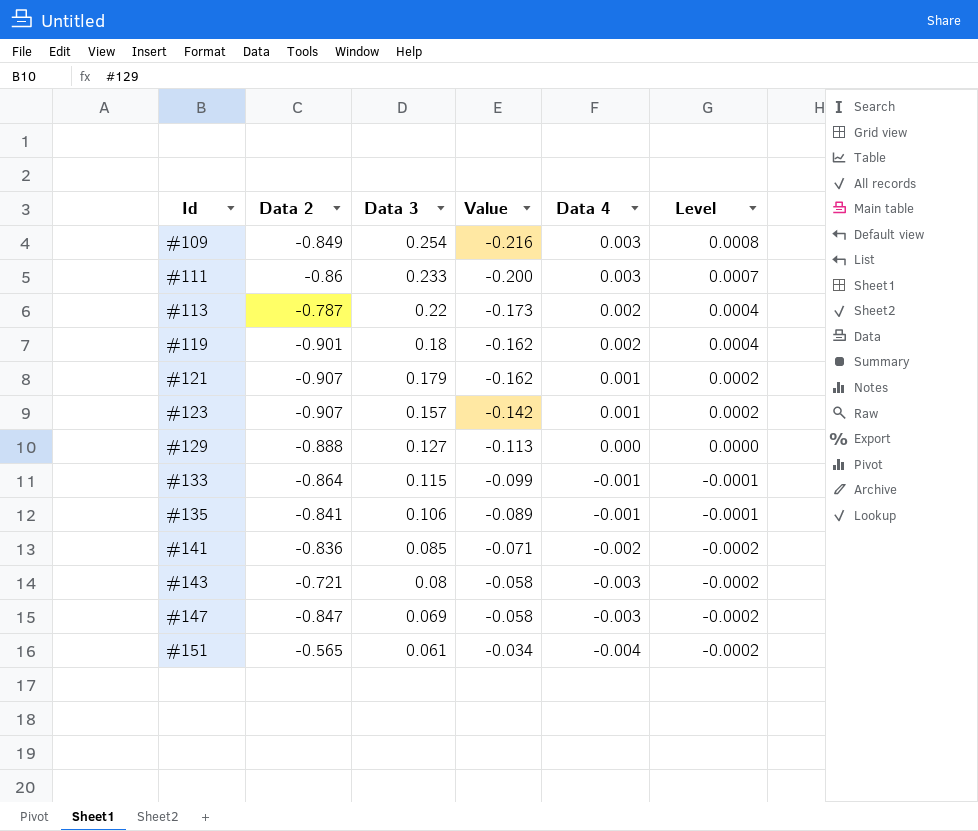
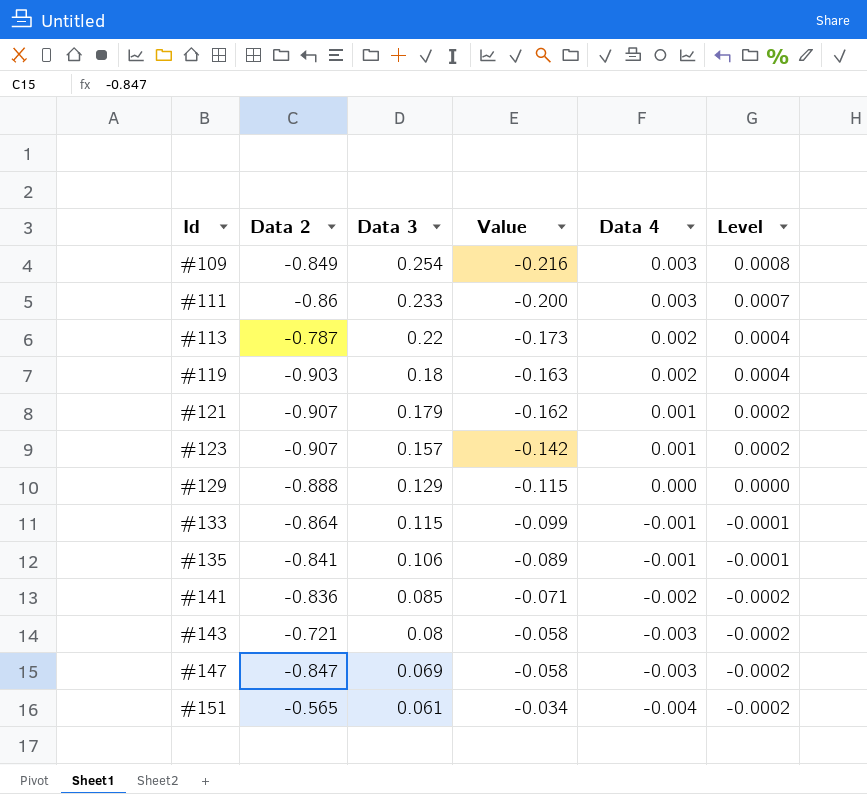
#119 | Data 2: -0.901 -> -0.903
#119 | Value: -0.162 -> -0.163
#129 | Data 3: 0.127 -> 0.129
#129 | Value: -0.113 -> -0.115

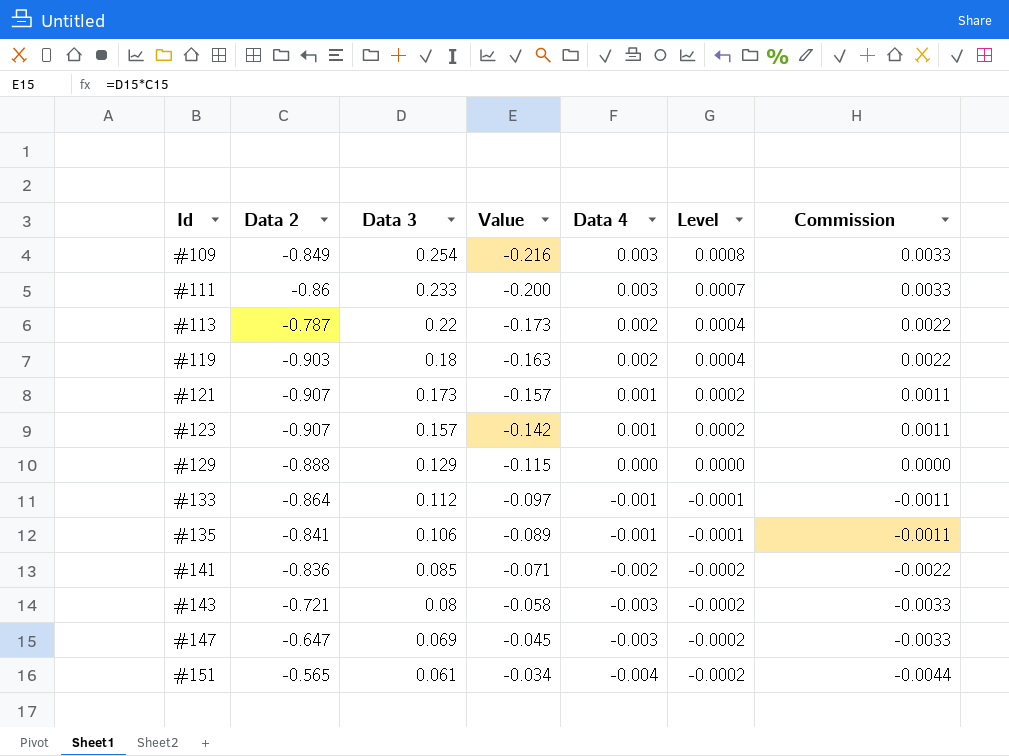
column Commission | formula: none -> [Data 4] * 1.1
#121 | Data 3: 0.179 -> 0.173
#121 | Value: -0.162 -> -0.157
#133 | Data 3: 0.115 -> 0.112
#133 | Value: -0.099 -> -0.097
#147 | Data 2: -0.847 -> -0.647
#147 | Value: -0.058 -> -0.045

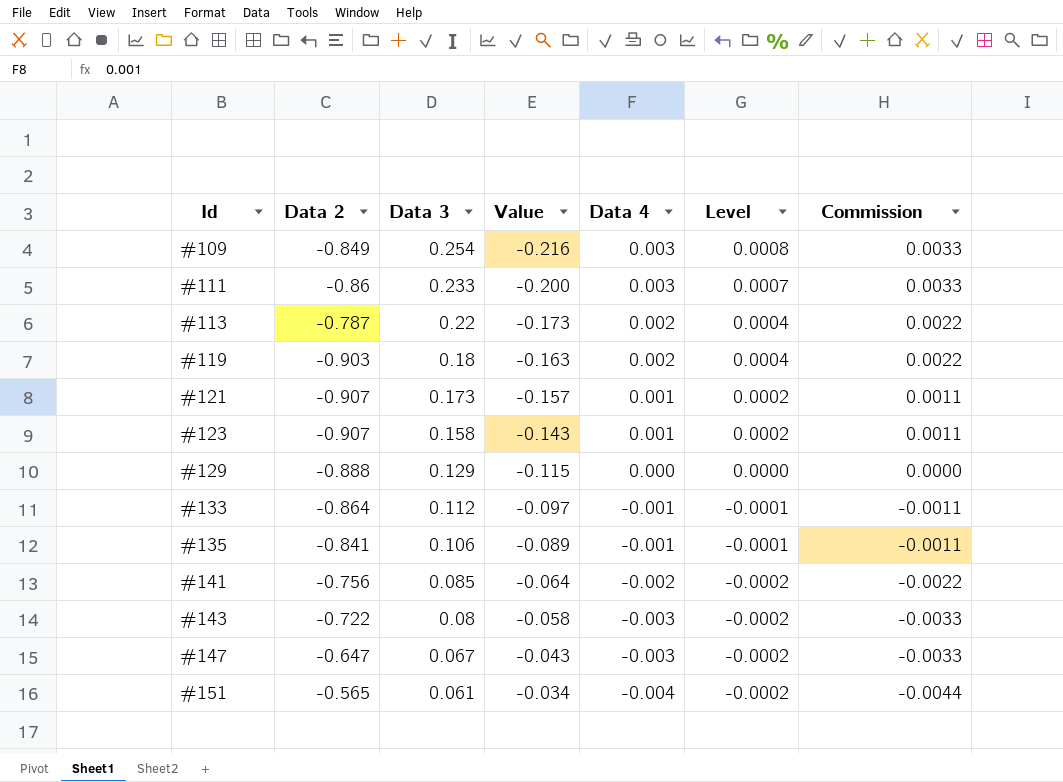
#123 | Data 3: 0.157 -> 0.158
#123 | Value: -0.142 -> -0.143
#141 | Data 2: -0.836 -> -0.756
#141 | Value: -0.071 -> -0.064
#143 | Data 2: -0.721 -> -0.722
#147 | Data 3: 0.069 -> 0.067
#147 | Value: -0.045 -> -0.043

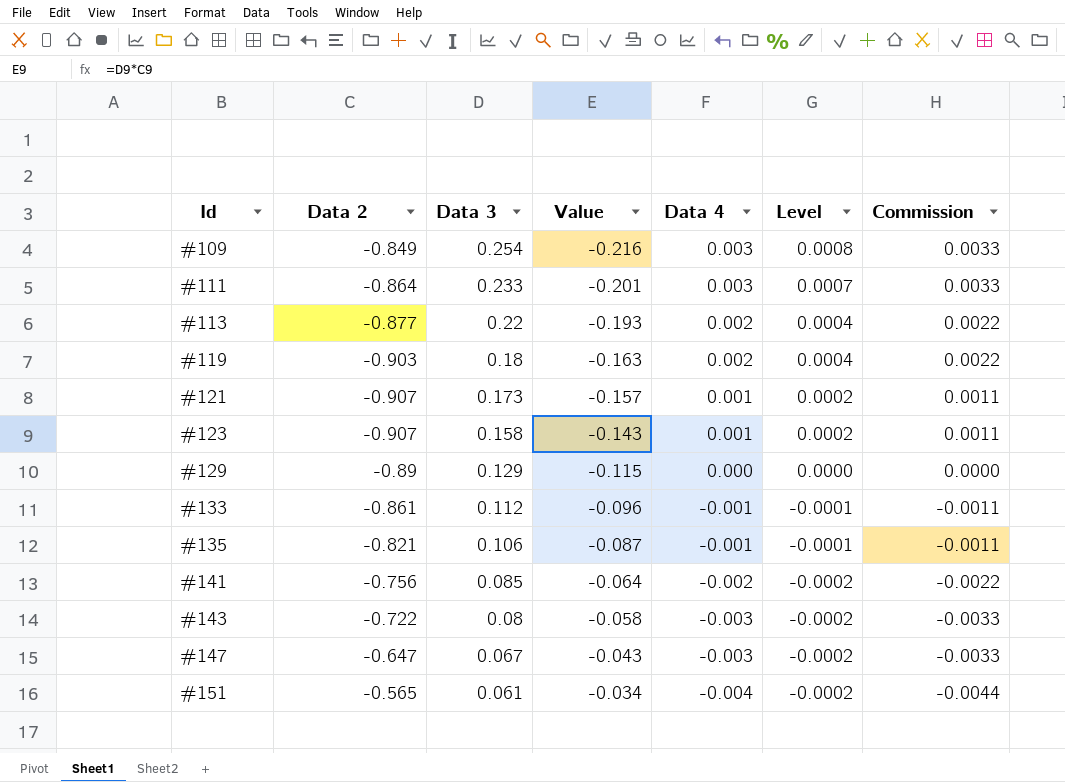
#111 | Data 2: -0.86 -> -0.864
#111 | Value: -0.200 -> -0.201
#113 | Data 2: -0.787 -> -0.877
#113 | Value: -0.173 -> -0.193
#129 | Data 2: -0.888 -> -0.89
#133 | Data 2: -0.864 -> -0.861
#133 | Value: -0.097 -> -0.096
#135 | Data 2: -0.841 -> -0.821
#135 | Value: -0.089 -> -0.087

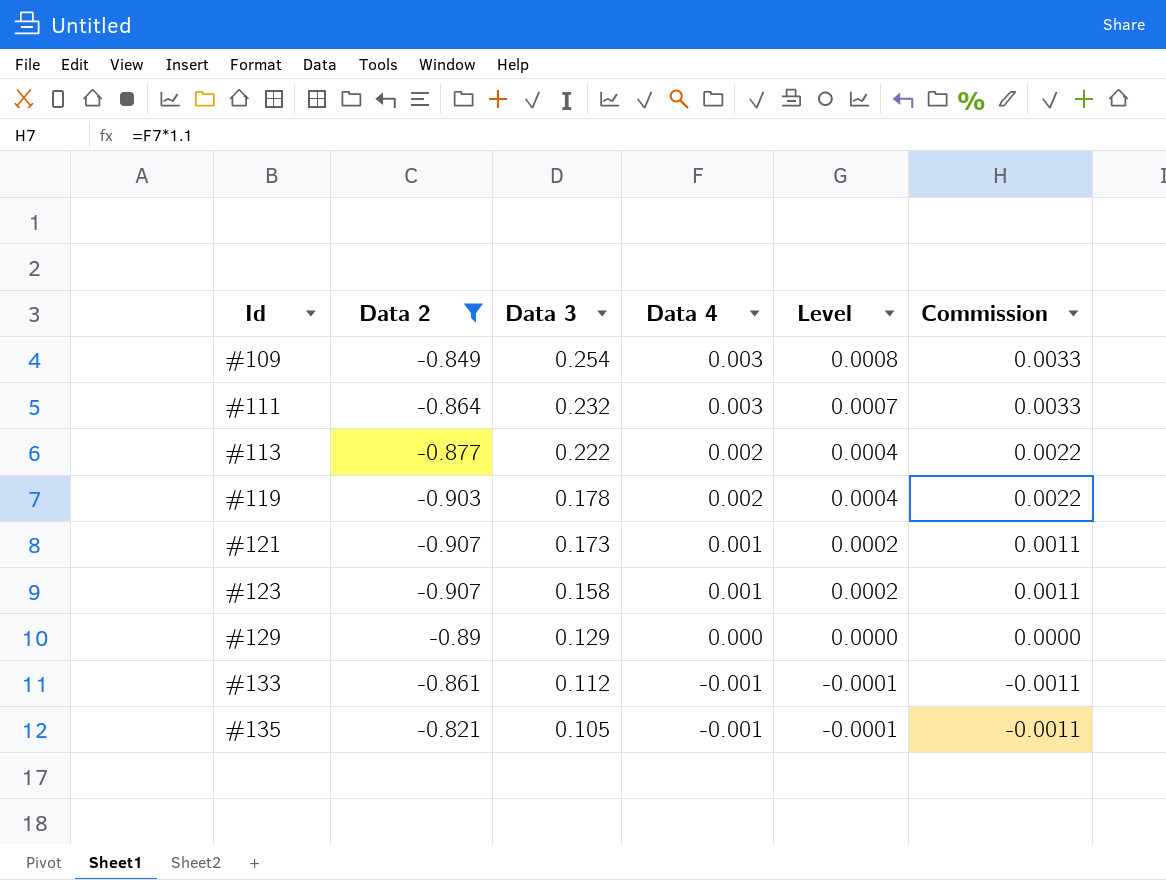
filter: none -> Data 2 <= -0.821
column Value | formula: [Data 2] * [Data 3] -> none
#111 | Data 3: 0.233 -> 0.232
#113 | Data 3: 0.22 -> 0.222
#119 | Data 3: 0.18 -> 0.178
#135 | Data 3: 0.106 -> 0.105

